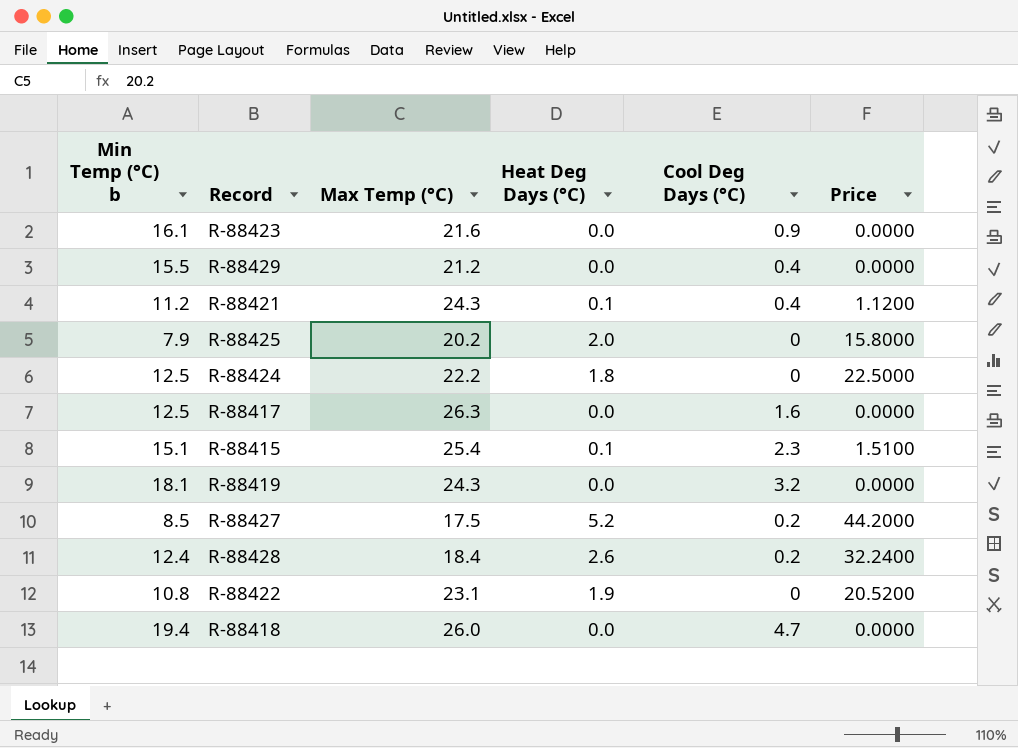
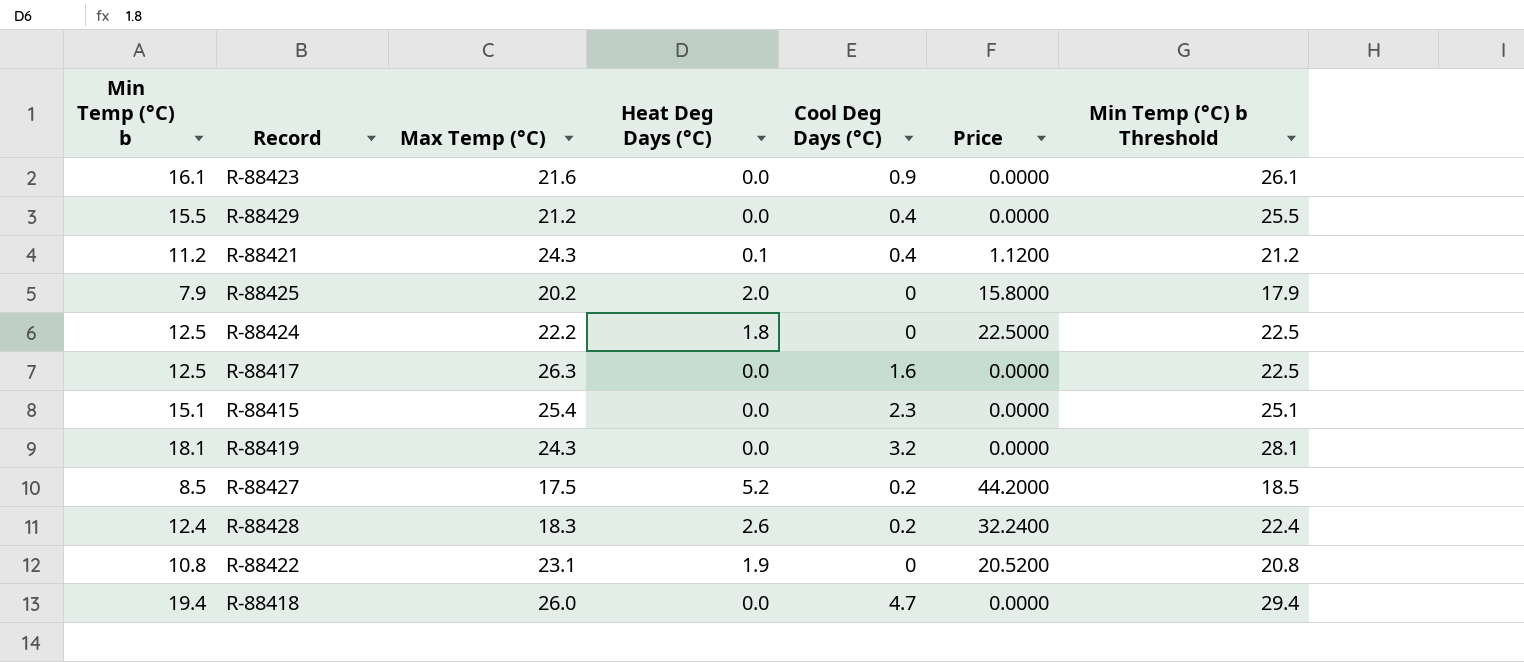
column Min Temp (°C) b Threshold | formula: none -> [Min Temp (°C) b] + 10
R-88415 | Heat Deg Days (°C): 0.1 -> 0.0
R-88415 | Price: 1.5100 -> 0.0000
R-88428 | Max Temp (°C): 18.4 -> 18.3

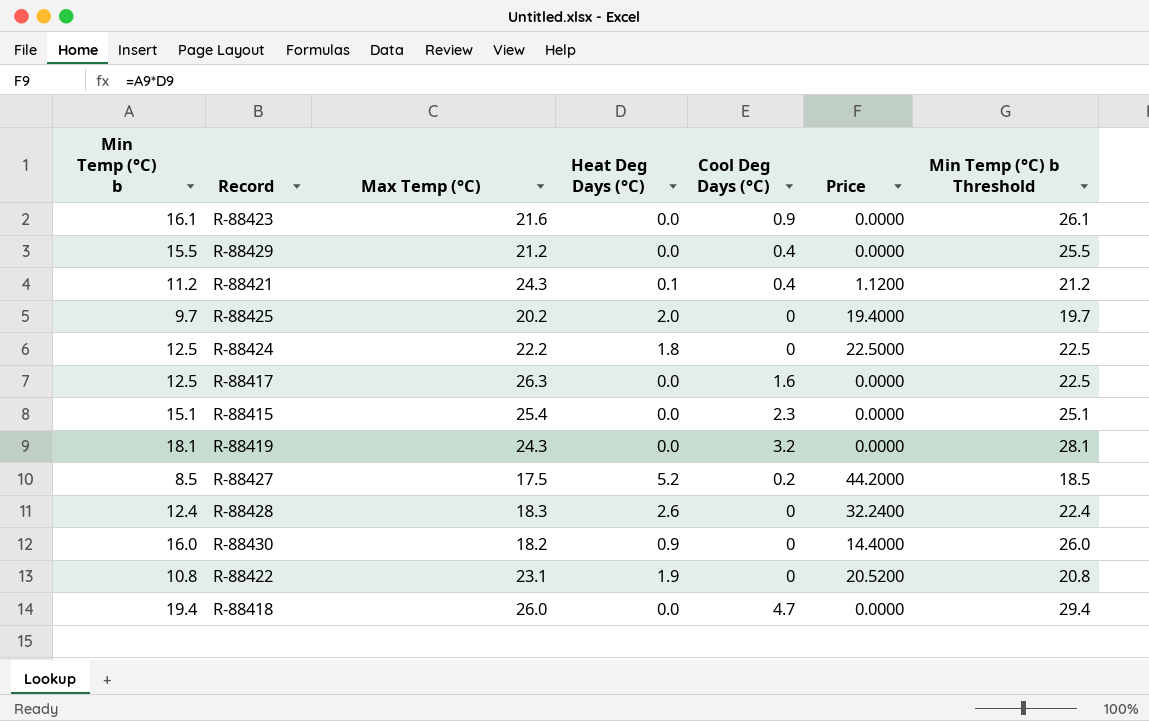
R-88425 | Min Temp (°C) b: 7.9 -> 9.7
R-88425 | Price: 15.8000 -> 19.4000
R-88425 | Min Temp (°C) b Threshold: 17.9 -> 19.7
R-88428 | Cool Deg Days (°C): 0.2 -> 0
row R-88430: none -> 16.0 | 18.2 | 0.9 | 0 | 14.4000 | 26.0

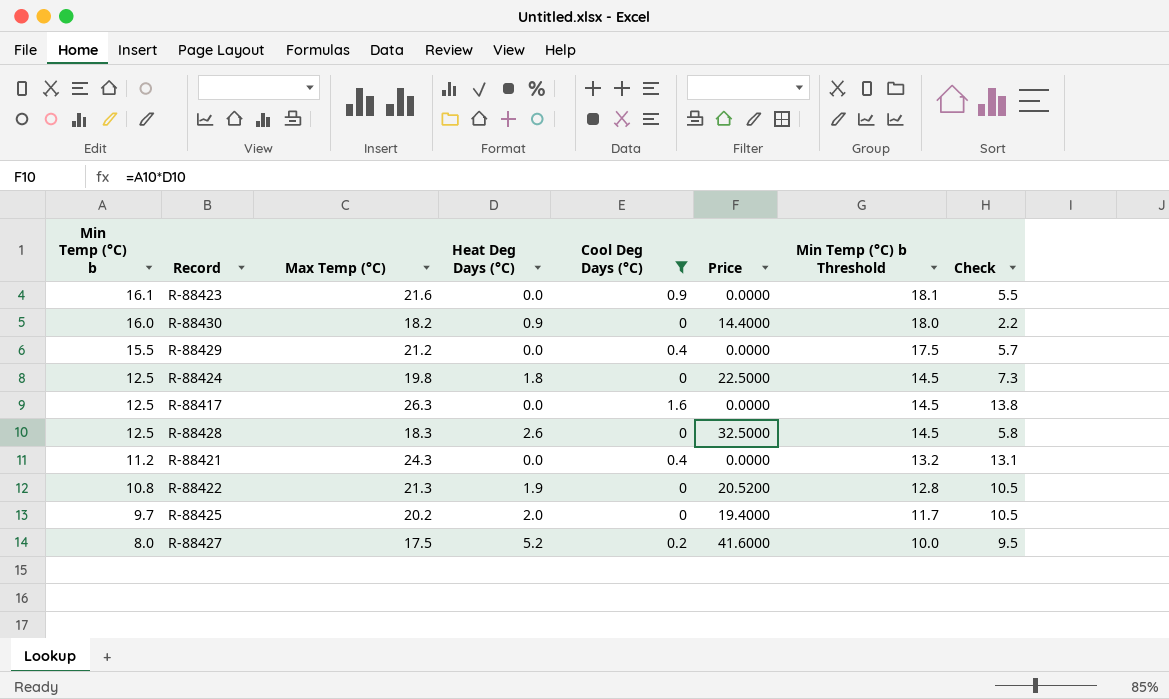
filter: none -> Cool Deg Days (°C) <= 1.6
row order: none -> Min Temp (°C) b descending
column Min Temp (°C) b Threshold | formula: [Min Temp (°C) b] + 10 -> [Min Temp (°C) b] + 2
column Check | formula: none -> [Max Temp (°C)] - [Min Temp (°C) b]
R-88424 | Max Temp (°C): 22.2 -> 19.8
R-88428 | Min Temp (°C) b: 12.4 -> 12.5
R-88428 | Price: 32.2400 -> 32.5000
R-88421 | Heat Deg Days (°C): 0.1 -> 0.0
R-88421 | Price: 1.1200 -> 0.0000
R-88422 | Max Temp (°C): 23.1 -> 21.3
R-88427 | Min Temp (°C) b: 8.5 -> 8.0
R-88427 | Price: 44.2000 -> 41.6000

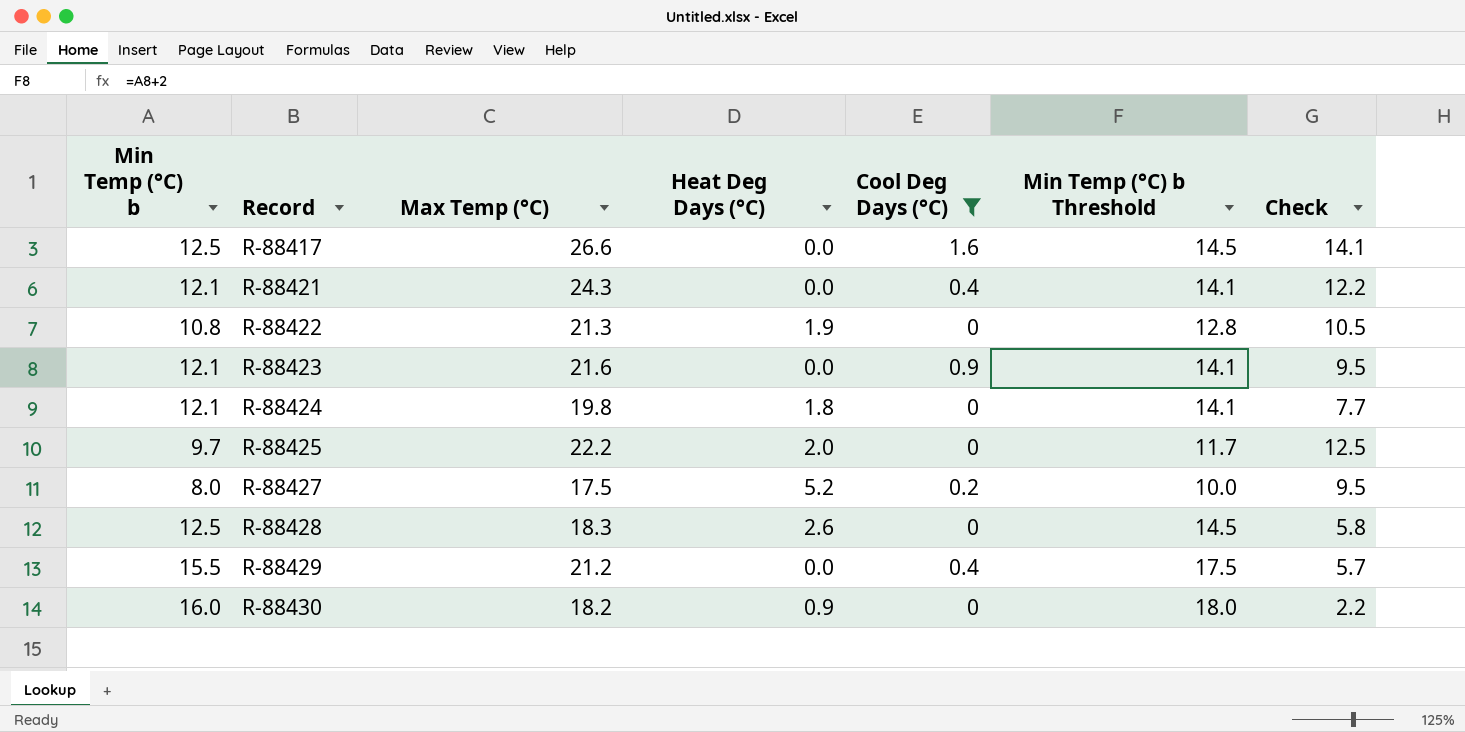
row order: Min Temp (°C) b descending -> Record ascending
column Price | formula: [Min Temp (°C) b] * [Heat Deg Days (°C)] -> none
R-88417 | Max Temp (°C): 26.3 -> 26.6
R-88417 | Check: 13.8 -> 14.1
R-88421 | Min Temp (°C) b: 11.2 -> 12.1
R-88421 | Min Temp (°C) b Threshold: 13.2 -> 14.1
R-88421 | Check: 13.1 -> 12.2
R-88423 | Min Temp (°C) b: 16.1 -> 12.1
R-88423 | Min Temp (°C) b Threshold: 18.1 -> 14.1
R-88423 | Check: 5.5 -> 9.5
R-88424 | Min Temp (°C) b: 12.5 -> 12.1
R-88424 | Min Temp (°C) b Threshold: 14.5 -> 14.1
R-88424 | Check: 7.3 -> 7.7
R-88425 | Max Temp (°C): 20.2 -> 22.2
R-88425 | Check: 10.5 -> 12.5

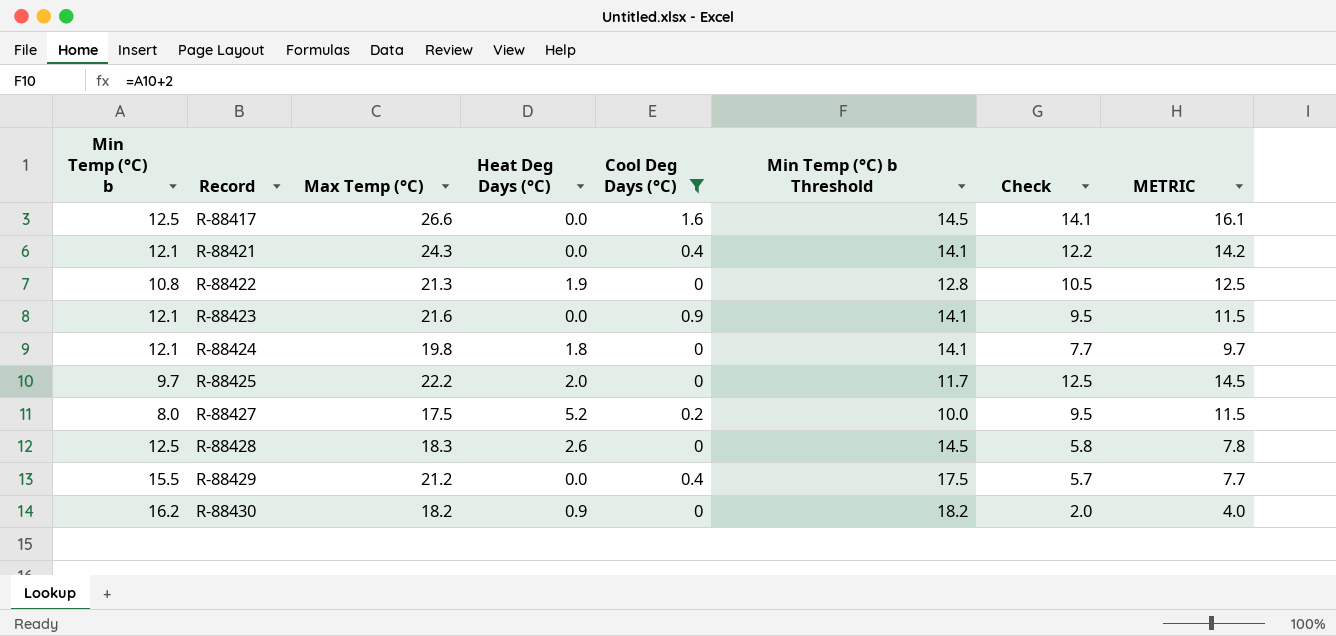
column METRIC | formula: none -> [Check] + 2
R-88430 | Min Temp (°C) b: 16.0 -> 16.2
R-88430 | Min Temp (°C) b Threshold: 18.0 -> 18.2
R-88430 | Check: 2.2 -> 2.0

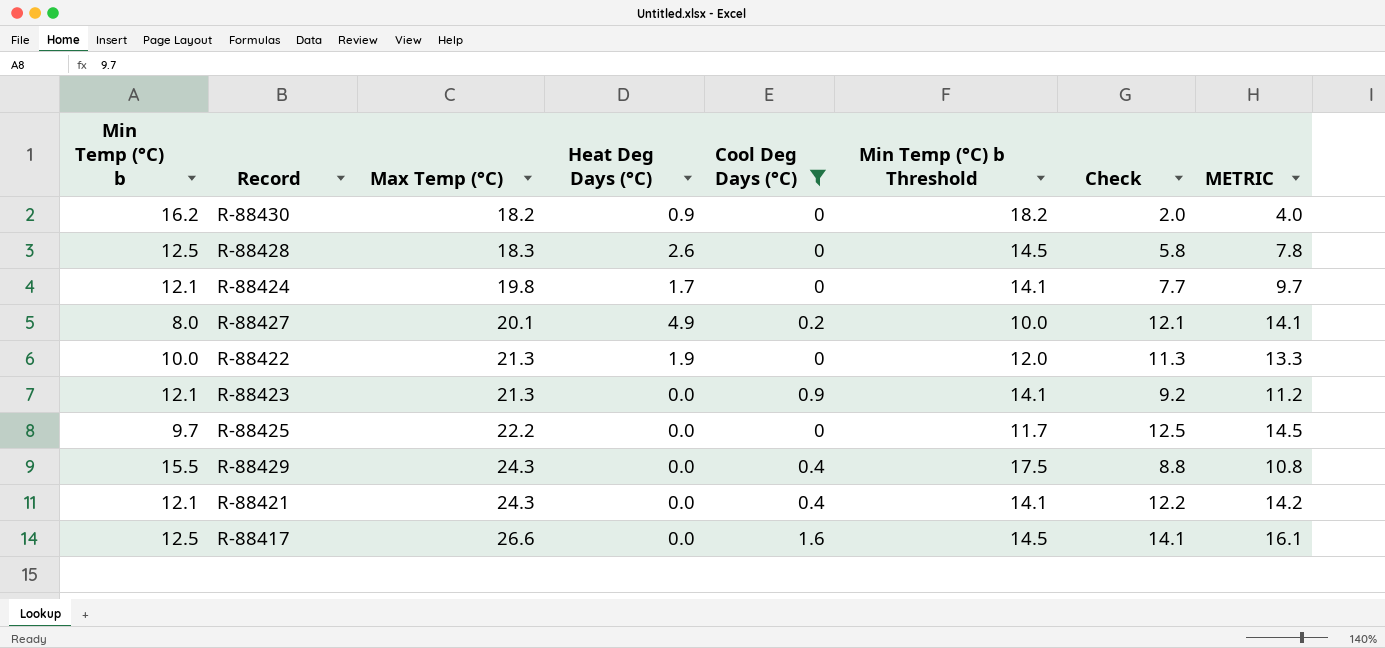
row order: Record ascending -> Max Temp (°C) ascending
R-88424 | Heat Deg Days (°C): 1.8 -> 1.7
R-88427 | Max Temp (°C): 17.5 -> 20.1
R-88427 | Heat Deg Days (°C): 5.2 -> 4.9
R-88427 | Check: 9.5 -> 12.1
R-88427 | METRIC: 11.5 -> 14.1
R-88422 | Min Temp (°C) b: 10.8 -> 10.0
R-88422 | Min Temp (°C) b Threshold: 12.8 -> 12.0
R-88422 | Check: 10.5 -> 11.3
R-88422 | METRIC: 12.5 -> 13.3
R-88423 | Max Temp (°C): 21.6 -> 21.3
R-88423 | Check: 9.5 -> 9.2
R-88423 | METRIC: 11.5 -> 11.2
R-88425 | Heat Deg Days (°C): 2.0 -> 0.0
R-88429 | Max Temp (°C): 21.2 -> 24.3
R-88429 | Check: 5.7 -> 8.8
R-88429 | METRIC: 7.7 -> 10.8

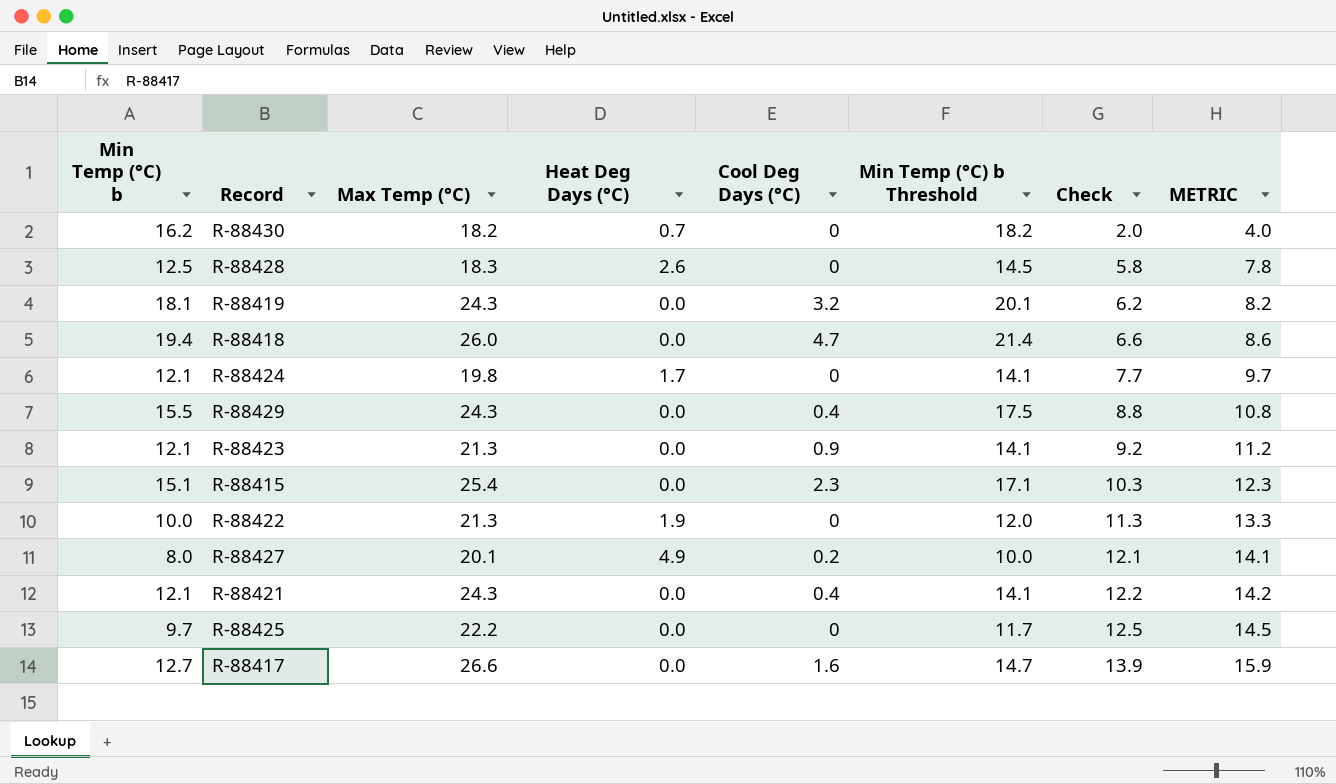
filter: Cool Deg Days (°C) <= 1.6 -> none
row order: Max Temp (°C) ascending -> Check ascending
R-88430 | Heat Deg Days (°C): 0.9 -> 0.7
R-88417 | Min Temp (°C) b: 12.5 -> 12.7
R-88417 | Min Temp (°C) b Threshold: 14.5 -> 14.7
R-88417 | Check: 14.1 -> 13.9
R-88417 | METRIC: 16.1 -> 15.9

